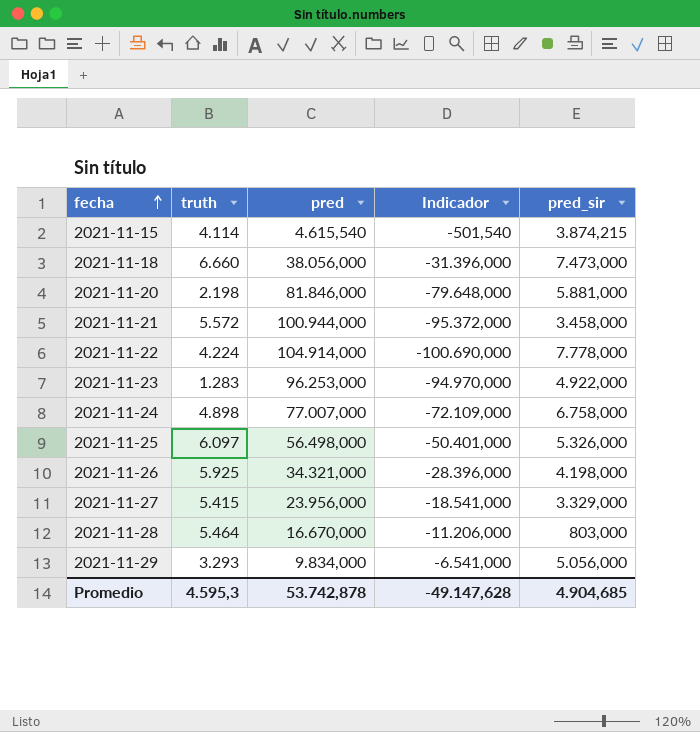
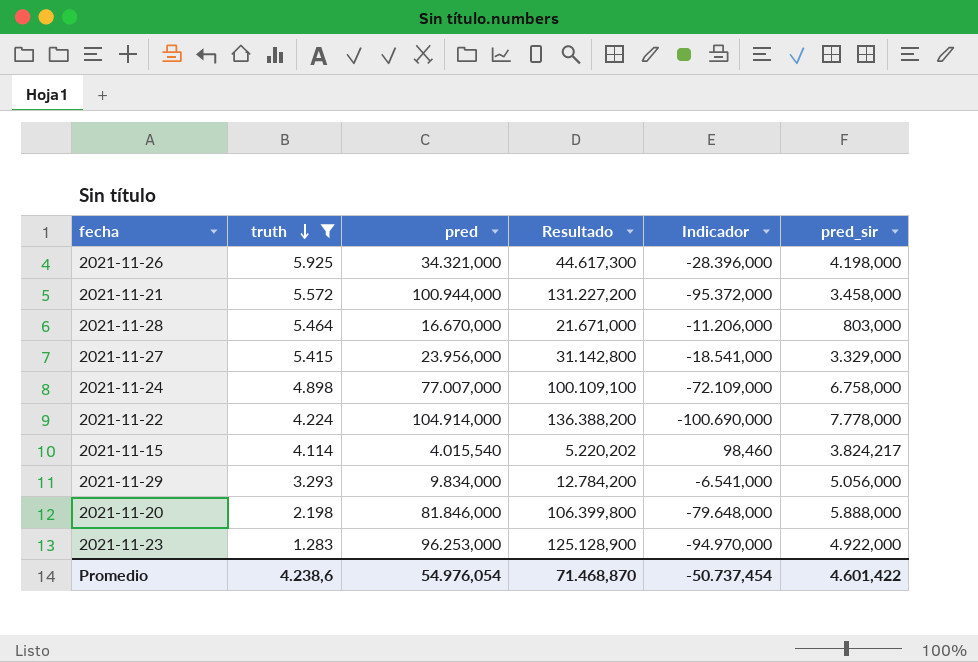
filter: none -> truth <= 5.925
row order: fecha ascending -> truth descending
column Resultado | formula: none -> [pred] * 1,3
2021-11-15 | pred: 4.615,540 -> 4.015,540
2021-11-15 | Indicador: -501,540 -> 98,460
2021-11-15 | pred_sir: 3.874,215 -> 3.824,217
2021-11-20 | pred_sir: 5.881,000 -> 5.888,000
Promedio | truth: 4.595,3 -> 4.238,6
Promedio | pred: 53.742,878 -> 54.976,054
Promedio | Indicador: -49.147,628 -> -50.737,454
Promedio | pred_sir: 4.904,685 -> 4.601,422

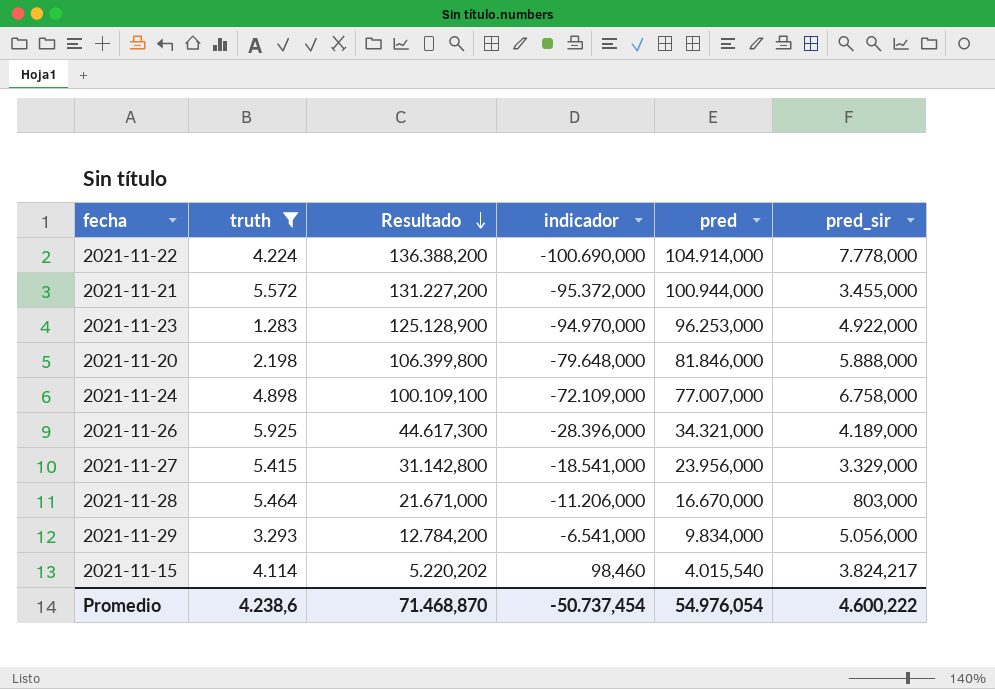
row order: truth descending -> Resultado descending
column name: Indicador -> indicador
column pred | position: 3 -> 5
2021-11-21 | pred_sir: 3.458,000 -> 3.455,000
2021-11-26 | pred_sir: 4.198,000 -> 4.189,000
Promedio | pred_sir: 4.601,422 -> 4.600,222

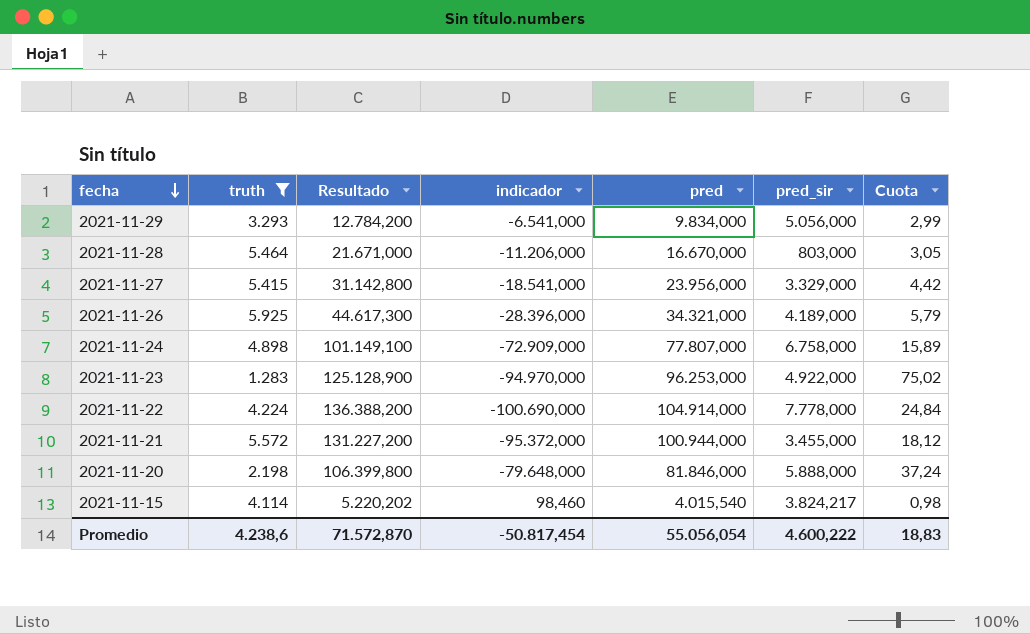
row order: Resultado descending -> fecha descending
column Cuota | formula: none -> [pred] / [truth]
2021-11-24 | Resultado: 100.109,100 -> 101.149,100
2021-11-24 | indicador: -72.109,000 -> -72.909,000
2021-11-24 | pred: 77.007,000 -> 77.807,000
Promedio | Resultado: 71.468,870 -> 71.572,870
Promedio | indicador: -50.737,454 -> -50.817,454
Promedio | pred: 54.976,054 -> 55.056,054

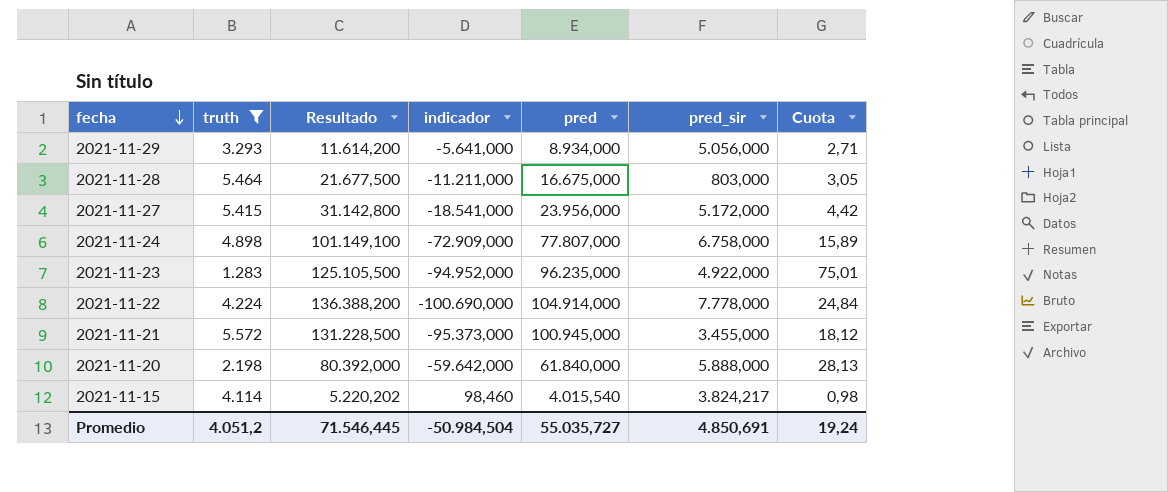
row 2021-11-26: 5.925 | 44.617,300 | -28.396,000 | 34.321,000 | 4.189,000 | 5,79 -> none
2021-11-29 | Resultado: 12.784,200 -> 11.614,200
2021-11-29 | indicador: -6.541,000 -> -5.641,000
2021-11-29 | pred: 9.834,000 -> 8.934,000
2021-11-29 | Cuota: 2,99 -> 2,71
2021-11-28 | Resultado: 21.671,000 -> 21.677,500
2021-11-28 | indicador: -11.206,000 -> -11.211,000
2021-11-28 | pred: 16.670,000 -> 16.675,000
2021-11-27 | pred_sir: 3.329,000 -> 5.172,000
2021-11-23 | Resultado: 125.128,900 -> 125.105,500
2021-11-23 | indicador: -94.970,000 -> -94.952,000
2021-11-23 | pred: 96.253,000 -> 96.235,000
2021-11-23 | Cuota: 75,02 -> 75,01
2021-11-21 | Resultado: 131.227,200 -> 131.228,500
2021-11-21 | indicador: -95.372,000 -> -95.373,000
2021-11-21 | pred: 100.944,000 -> 100.945,000
2021-11-20 | Resultado: 106.399,800 -> 80.392,000
2021-11-20 | indicador: -79.648,000 -> -59.642,000
2021-11-20 | pred: 81.846,000 -> 61.840,000
2021-11-20 | Cuota: 37,24 -> 28,13
Promedio | truth: 4.238,6 -> 4.051,2
Promedio | Resultado: 71.572,870 -> 71.546,445
Promedio | indicador: -50.817,454 -> -50.984,504
Promedio | pred: 55.056,054 -> 55.035,727
Promedio | pred_sir: 4.600,222 -> 4.850,691
Promedio | Cuota: 18,83 -> 19,24

